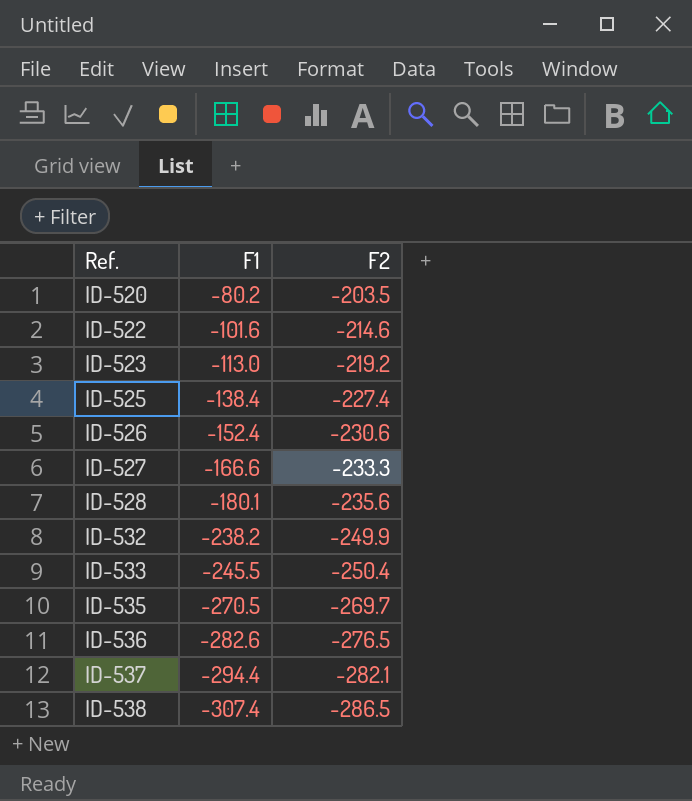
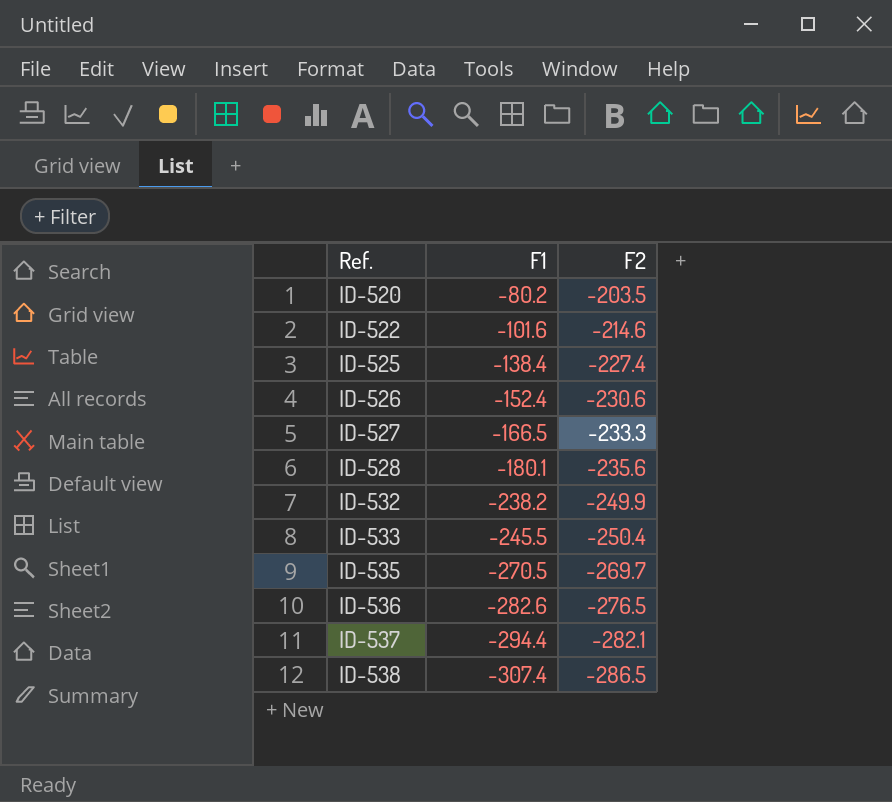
row ID-523: -113.0 | -219.2 -> none
ID-527 | F1: -166.6 -> -166.5

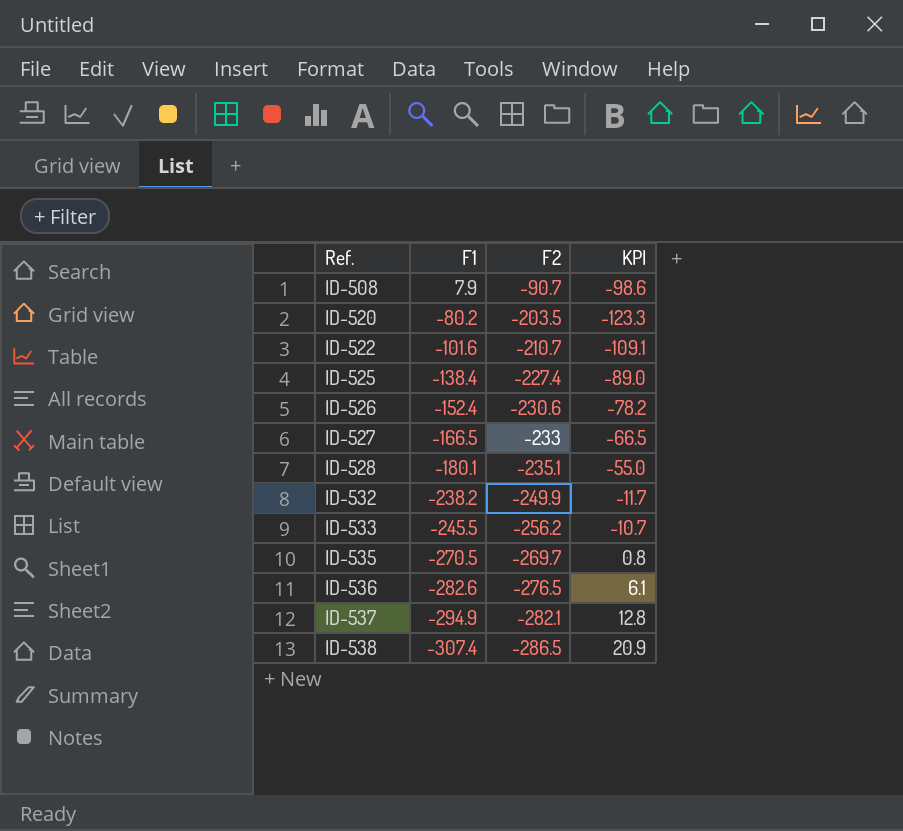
column KPI | formula: none -> [F2] - [F1]
row ID-508: none -> 7.9 | -90.7 | -98.6
ID-522 | F2: -214.6 -> -210.7
ID-527 | F2: -233.3 -> -233
ID-528 | F2: -235.6 -> -235.1
ID-533 | F2: -250.4 -> -256.2
ID-537 | F1: -294.4 -> -294.9

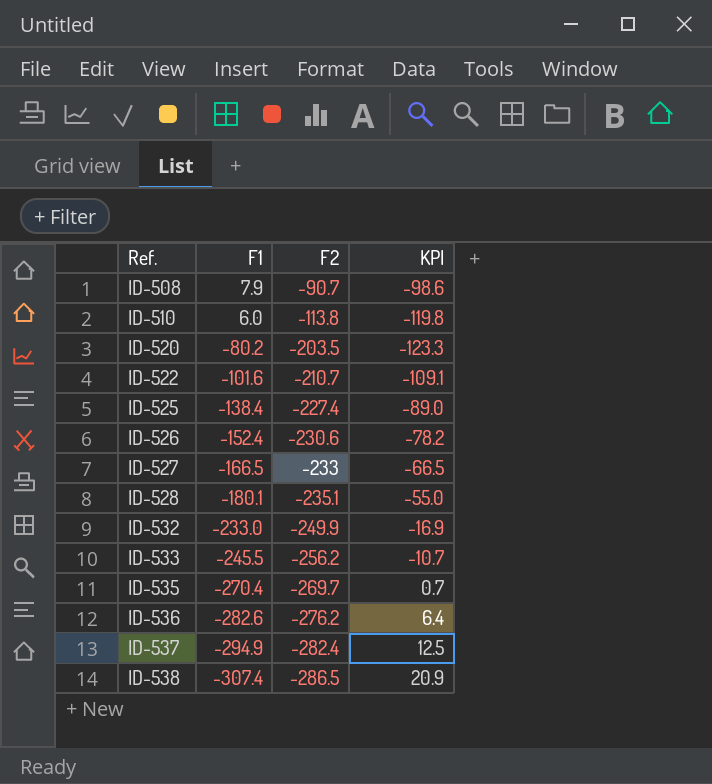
row ID-510: none -> 6.0 | -113.8 | -119.8
ID-532 | F1: -238.2 -> -233.0
ID-532 | KPI: -11.7 -> -16.9
ID-535 | F1: -270.5 -> -270.4
ID-535 | KPI: 0.8 -> 0.7
ID-536 | F2: -276.5 -> -276.2
ID-536 | KPI: 6.1 -> 6.4
ID-537 | F2: -282.1 -> -282.4
ID-537 | KPI: 12.8 -> 12.5

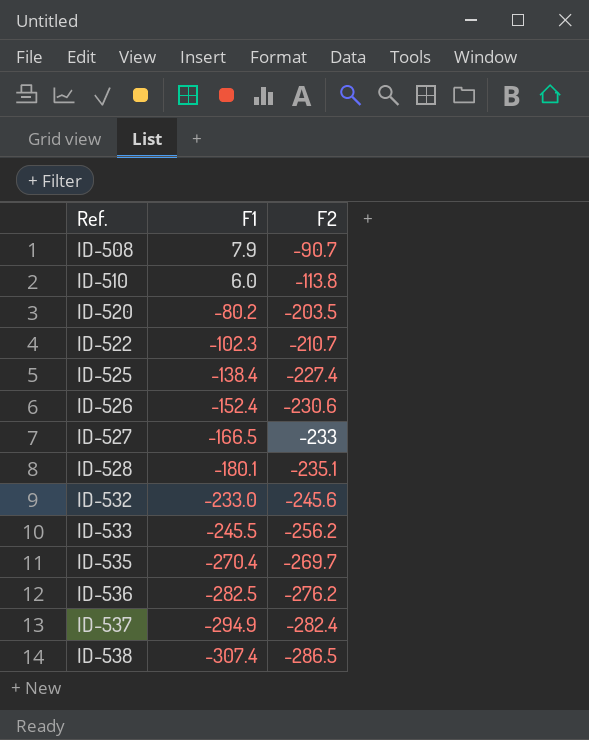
column KPI | formula: [F2] - [F1] -> none
ID-522 | F1: -101.6 -> -102.3
ID-532 | F2: -249.9 -> -245.6
ID-536 | F1: -282.6 -> -282.5

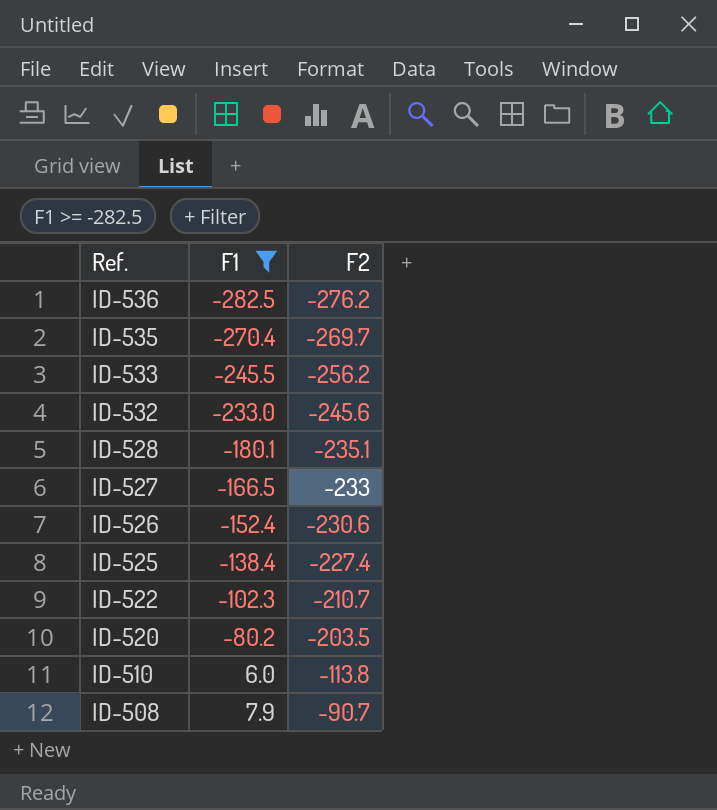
filter: none -> F1 >= -282.5
row order: Ref. ascending -> Ref. descending

